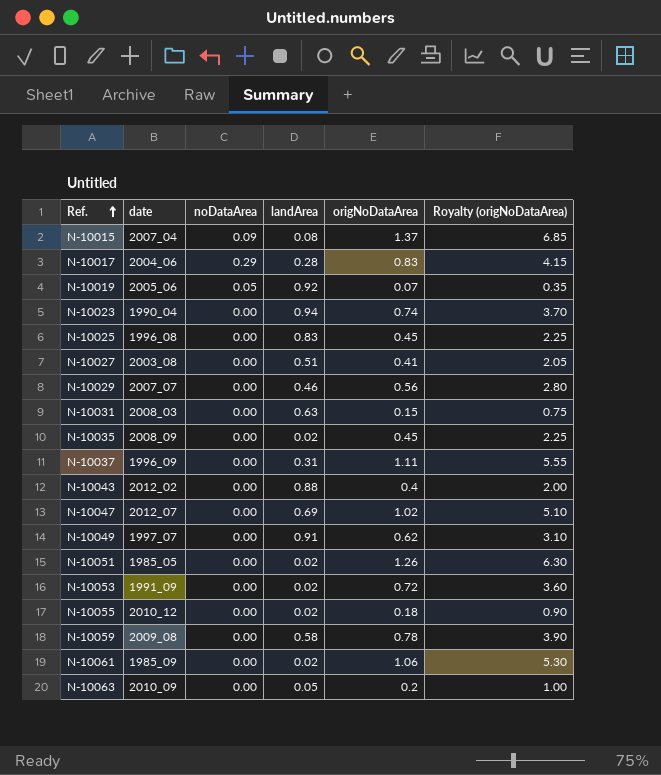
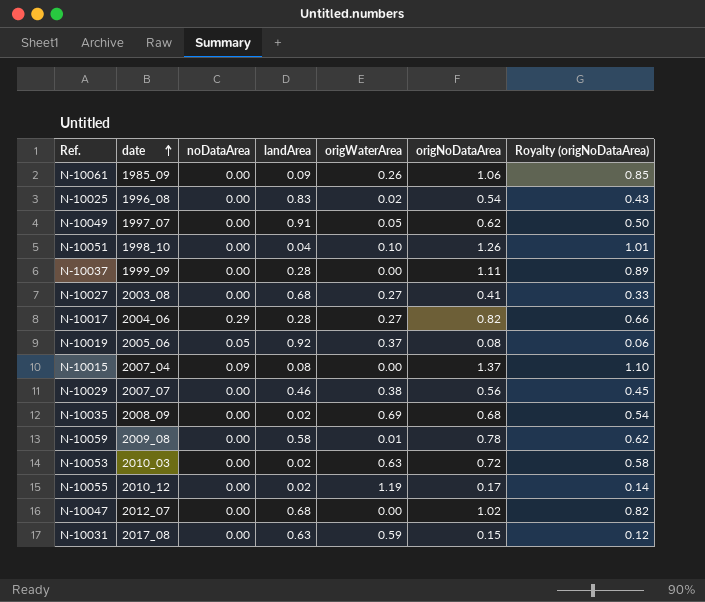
row order: Ref. ascending -> date ascending
column origWaterArea | position: none -> 5
column Royalty (origNoDataArea) | formula: [origNoDataArea] * 5 -> [origNoDataArea] * 0.8
row N-10023: 1990_04 | 0.00 | 0.94 | 0.74 | 3.70 -> none
row N-10043: 2012_02 | 0.00 | 0.88 | 0.4 | 2.00 -> none
row N-10063: 2010_09 | 0.00 | 0.05 | 0.2 | 1.00 -> none
N-10061 | landArea: 0.02 -> 0.09
N-10025 | origNoDataArea: 0.45 -> 0.54
N-10051 | date: 1985_05 -> 1998_10
N-10051 | landArea: 0.02 -> 0.04
N-10037 | date: 1996_09 -> 1999_09
N-10037 | landArea: 0.31 -> 0.28
N-10027 | landArea: 0.51 -> 0.68
N-10017 | origNoDataArea: 0.83 -> 0.82
N-10019 | origNoDataArea: 0.07 -> 0.08
N-10035 | origNoDataArea: 0.45 -> 0.68
N-10053 | date: 1991_09 -> 2010_03
N-10055 | origNoDataArea: 0.18 -> 0.17
N-10047 | landArea: 0.69 -> 0.68
N-10031 | date: 2008_03 -> 2017_08

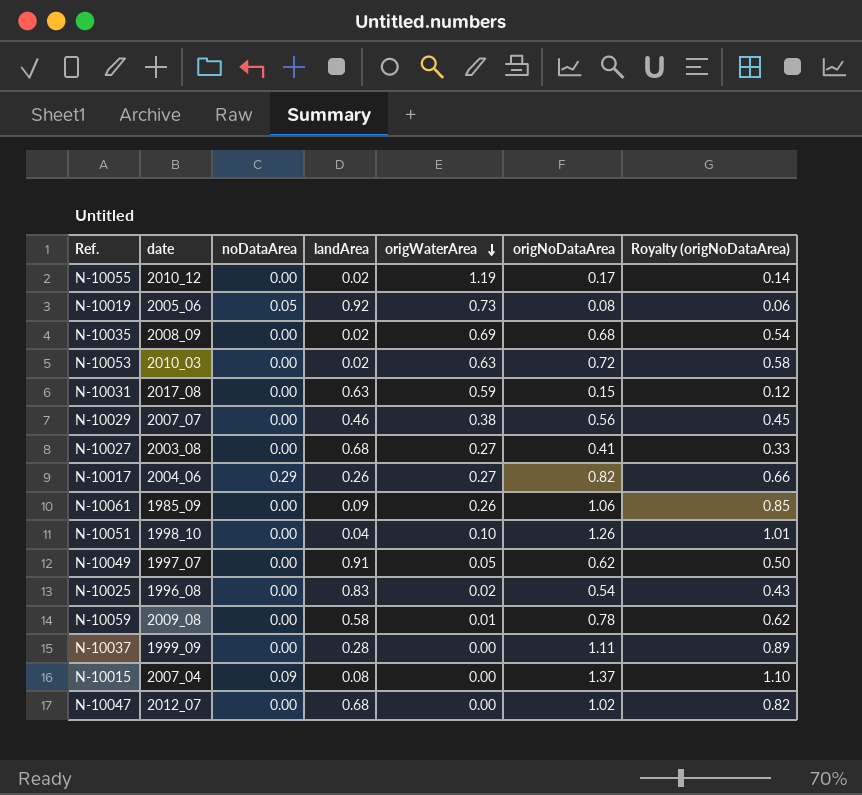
row order: date ascending -> origWaterArea descending
N-10019 | origWaterArea: 0.37 -> 0.73
N-10017 | landArea: 0.28 -> 0.26

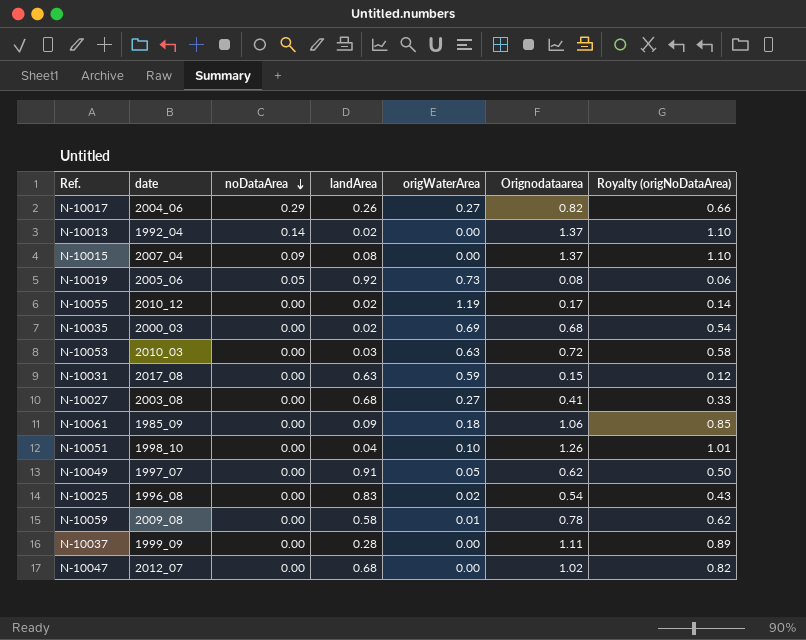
row order: origWaterArea descending -> noDataArea descending
column name: origNoDataArea -> Orignodataarea
row N-10029: 2007_07 | 0.00 | 0.46 | 0.38 | 0.56 | 0.45 -> none
row N-10013: none -> 1992_04 | 0.14 | 0.02 | 0.00 | 1.37 | 1.10
N-10035 | date: 2008_09 -> 2000_03
N-10053 | landArea: 0.02 -> 0.03
N-10061 | origWaterArea: 0.26 -> 0.18

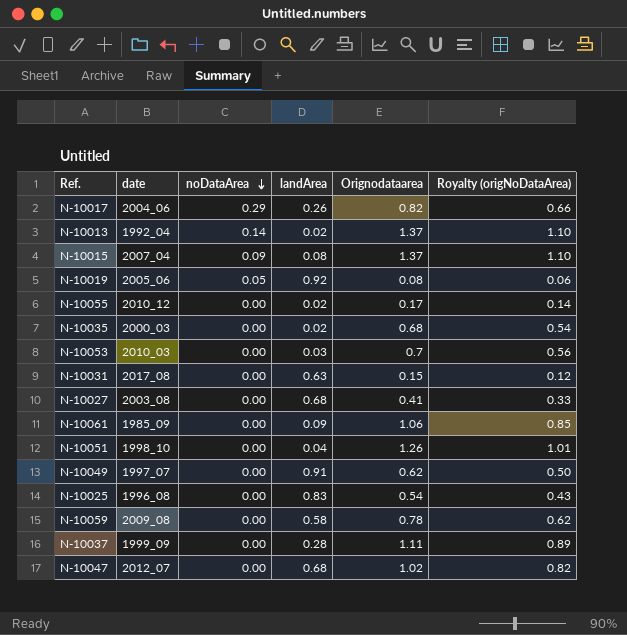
column origWaterArea | position: 5 -> none
N-10053 | Orignodataarea: 0.72 -> 0.7
N-10053 | Royalty (origNoDataArea): 0.58 -> 0.56

